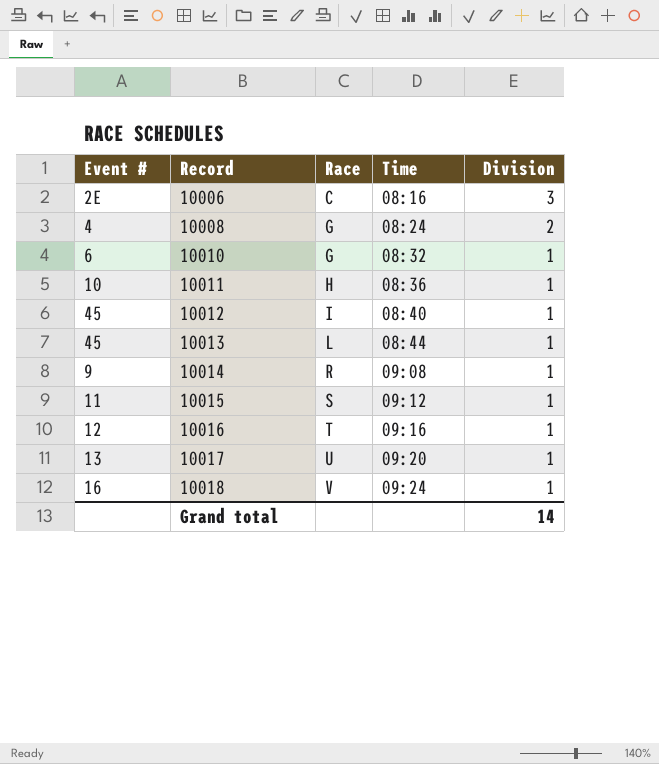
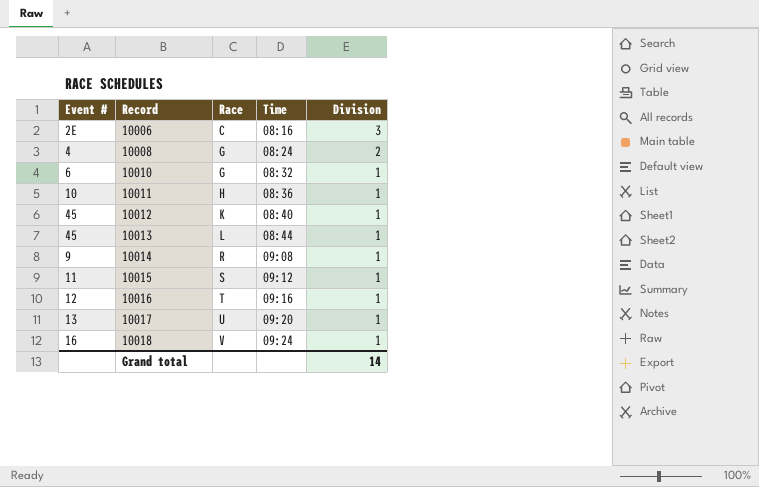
10012 | Race: I -> K

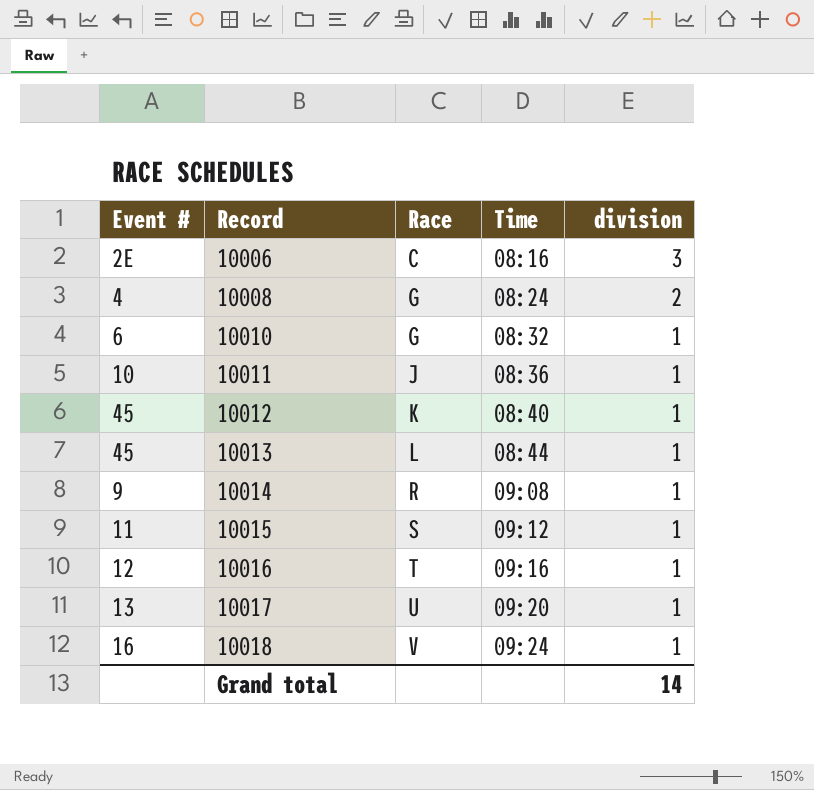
column name: Division -> division
10011 | Race: H -> J

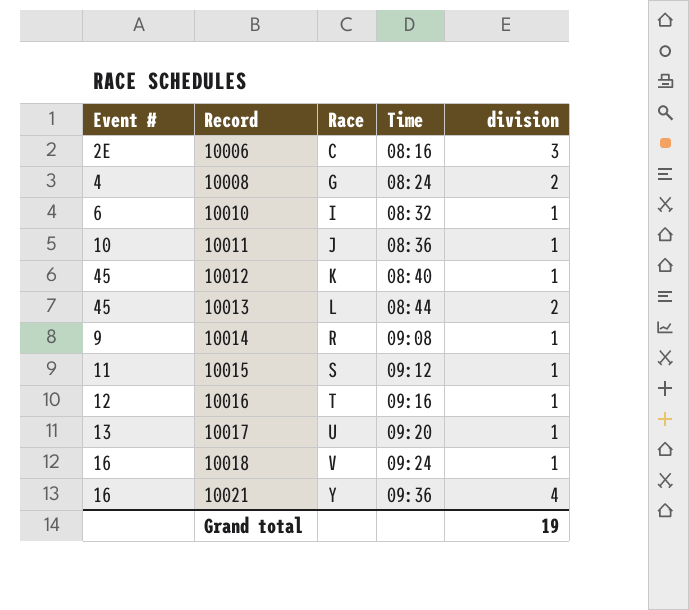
10010 | Race: G -> I
10013 | division: 1 -> 2
row 10021: none -> 16 | Y | 09:36 | 4
Grand total | division: 14 -> 19

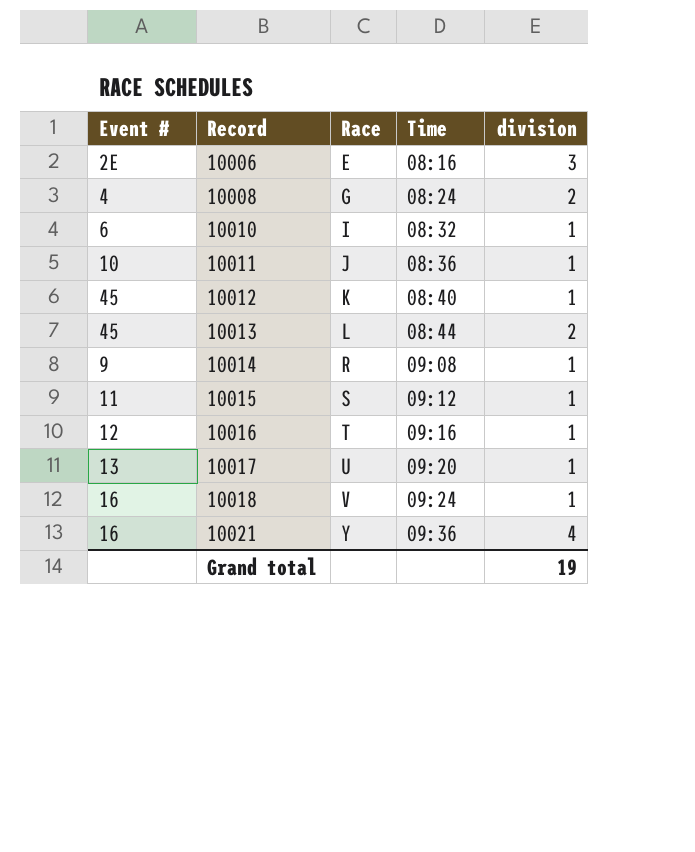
10006 | Race: C -> E

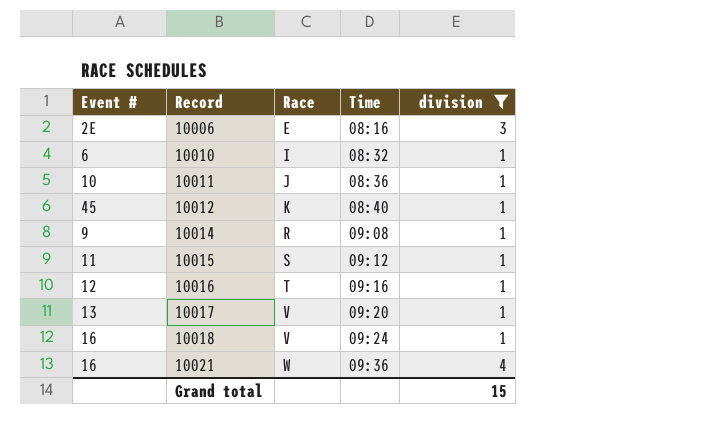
filter: none -> division != 2
10017 | Race: U -> V
10021 | Race: Y -> W
Grand total | division: 19 -> 15

